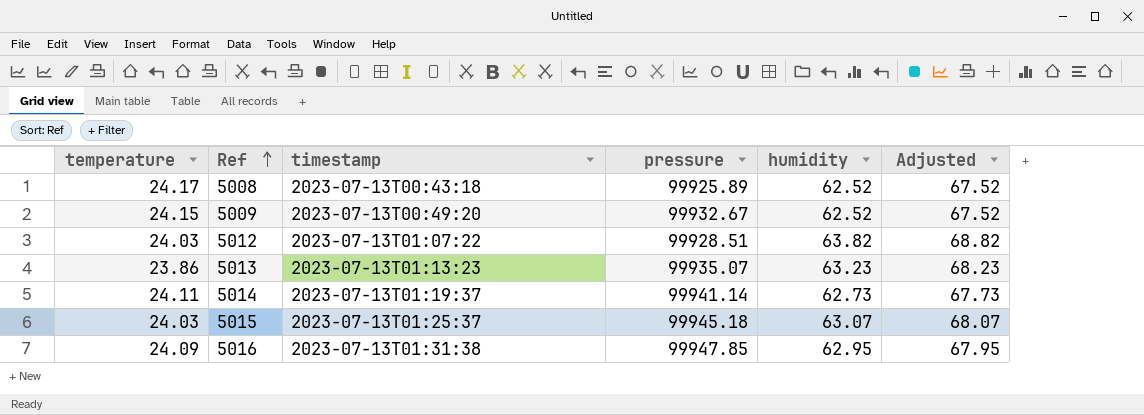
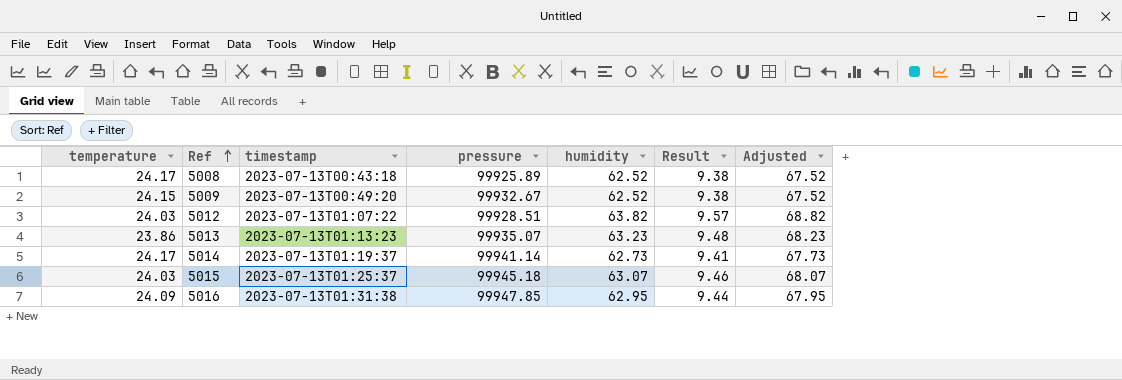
column Result | formula: none -> [humidity] * 0.15
5014 | temperature: 24.11 -> 24.17

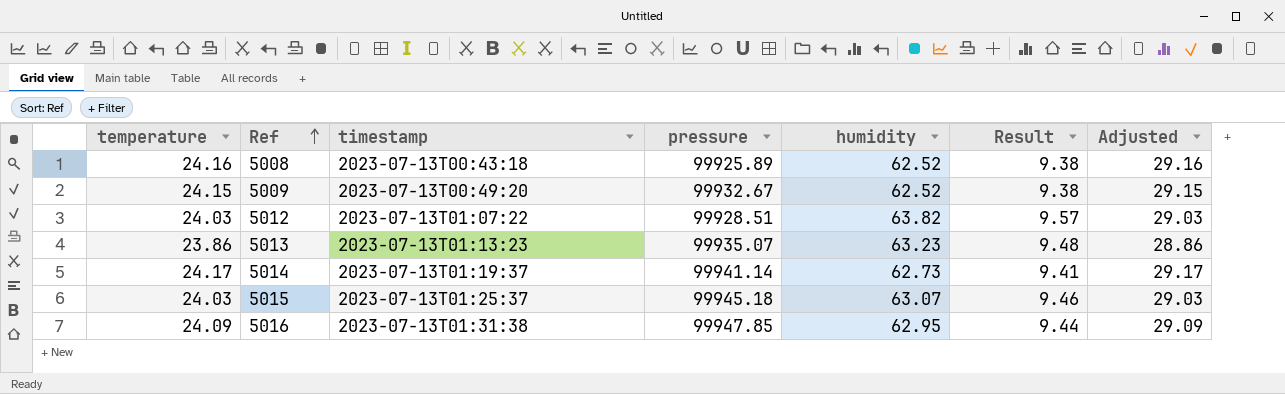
column Adjusted | formula: [humidity] + 5 -> [temperature] + 5
5008 | temperature: 24.17 -> 24.16

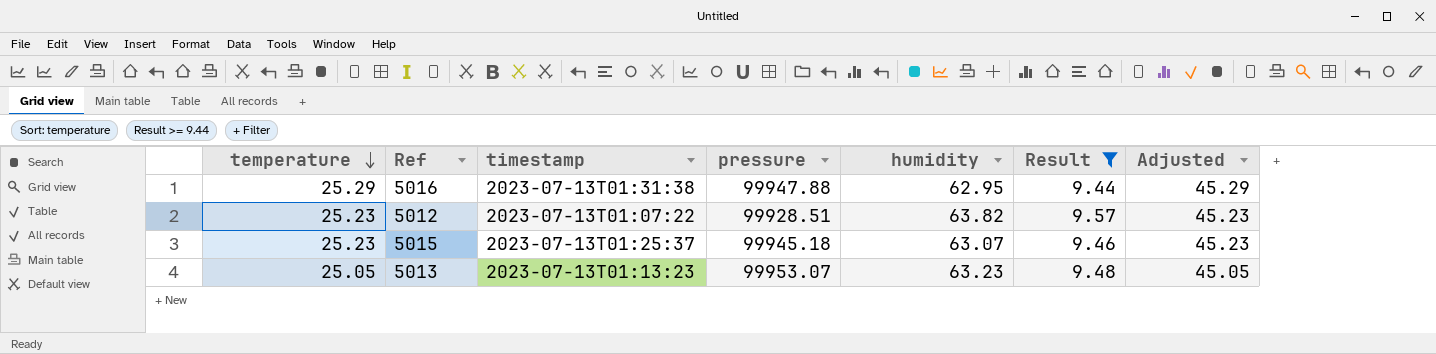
filter: none -> Result >= 9.44
row order: Ref ascending -> temperature descending
column Adjusted | formula: [temperature] + 5 -> [temperature] + 20
5016 | temperature: 24.09 -> 25.29
5016 | pressure: 99947.85 -> 99947.88
5012 | temperature: 24.03 -> 25.23
5015 | temperature: 24.03 -> 25.23
5013 | temperature: 23.86 -> 25.05
5013 | pressure: 99935.07 -> 99953.07

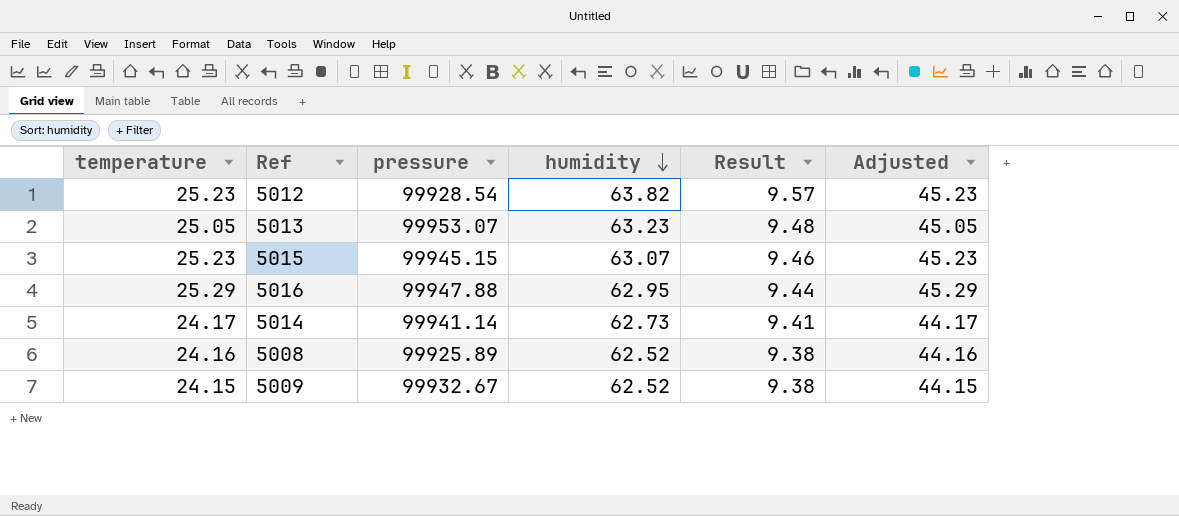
filter: Result >= 9.44 -> none
row order: temperature descending -> humidity descending
column timestamp | position: 3 -> none
5012 | pressure: 99928.51 -> 99928.54
5015 | pressure: 99945.18 -> 99945.15

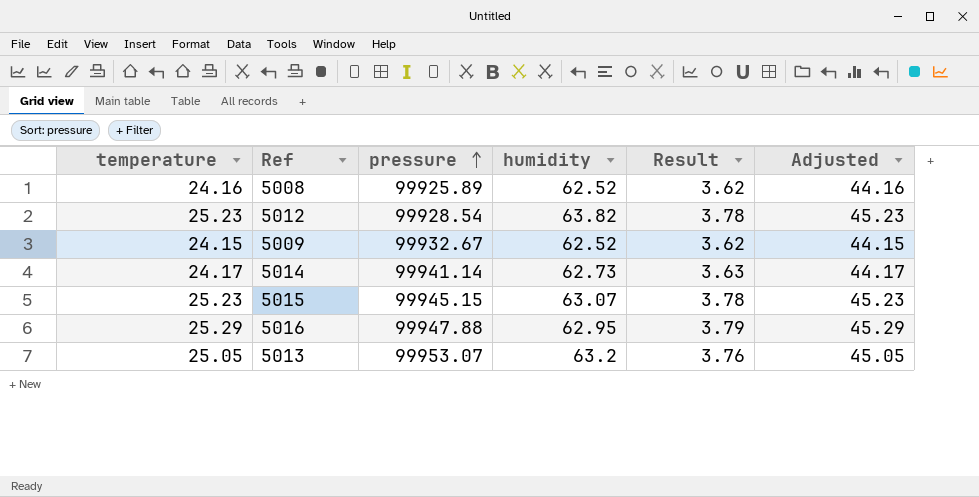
row order: humidity descending -> pressure ascending
column Result | formula: [humidity] * 0.15 -> [temperature] * 0.15
5013 | humidity: 63.23 -> 63.2

